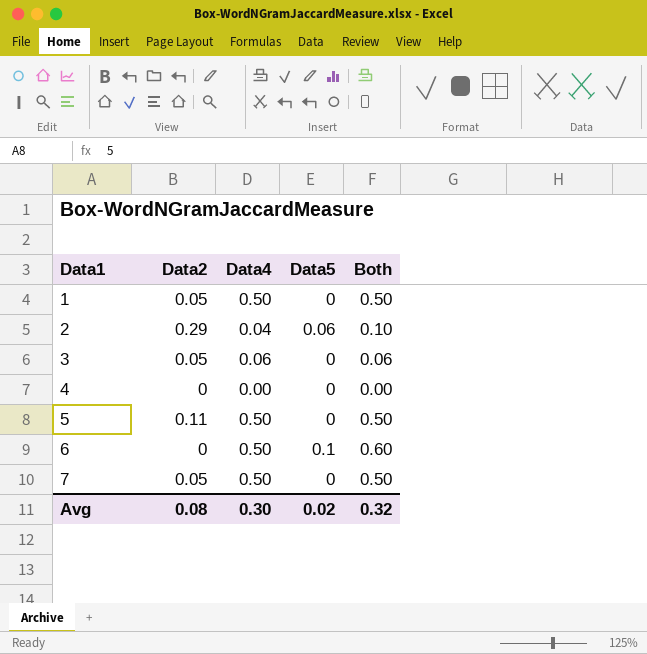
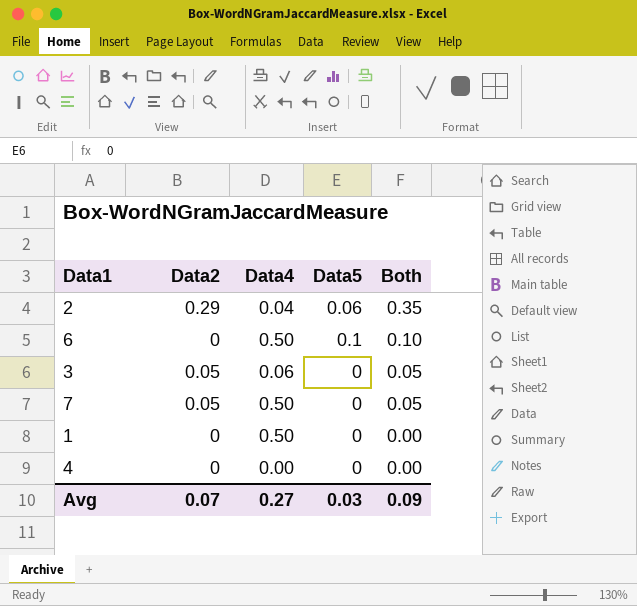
row order: Data1 ascending -> Both descending
column Both | formula: [Data4] + [Data5] -> [Data2] + [Data5]
row 5: 0.11 | 0.50 | 0 | 0.50 -> none
1 | Data2: 0.05 -> 0
Avg | Data2: 0.08 -> 0.07
Avg | Data4: 0.30 -> 0.27
Avg | Data5: 0.02 -> 0.03
Avg | Both: 0.32 -> 0.09

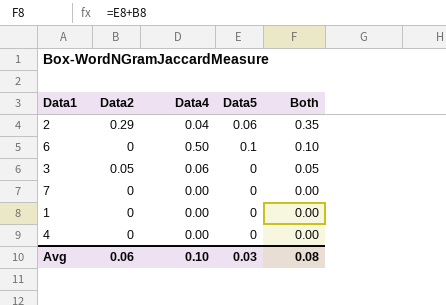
7 | Data2: 0.05 -> 0
7 | Data4: 0.50 -> 0.00
7 | Both: 0.05 -> 0.00
1 | Data4: 0.50 -> 0.00
Avg | Data2: 0.07 -> 0.06
Avg | Data4: 0.27 -> 0.10
Avg | Both: 0.09 -> 0.08

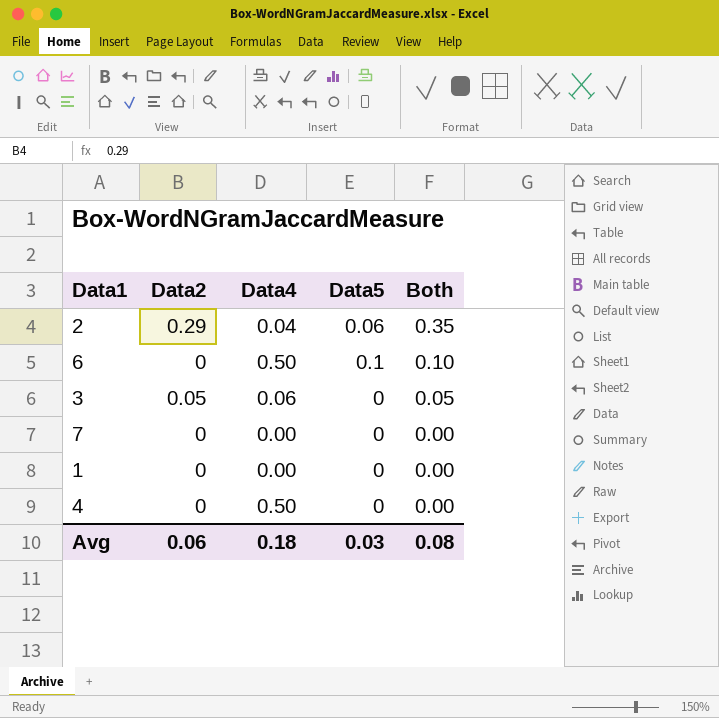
4 | Data4: 0.00 -> 0.50
Avg | Data4: 0.10 -> 0.18

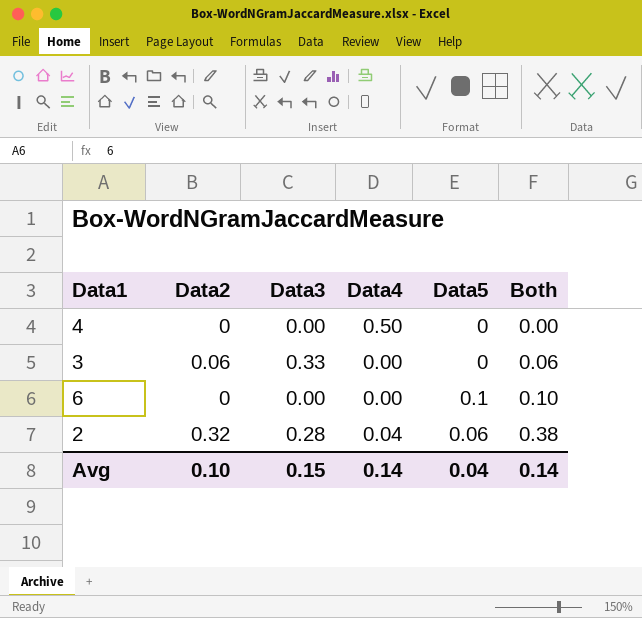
row order: Both descending -> Both ascending
column Data3 | position: none -> 3
row 7: 0 | 0.00 | 0 | 0.00 -> none
row 1: 0 | 0.00 | 0 | 0.00 -> none
3 | Data2: 0.05 -> 0.06
3 | Data4: 0.06 -> 0.00
3 | Both: 0.05 -> 0.06
6 | Data4: 0.50 -> 0.00
2 | Data2: 0.29 -> 0.32
2 | Both: 0.35 -> 0.38
Avg | Data2: 0.06 -> 0.10
Avg | Data4: 0.18 -> 0.14
Avg | Data5: 0.03 -> 0.04
Avg | Both: 0.08 -> 0.14

